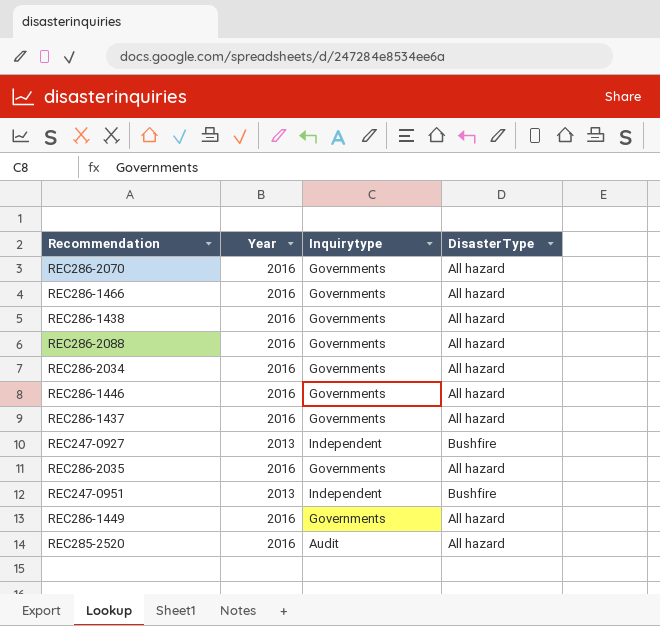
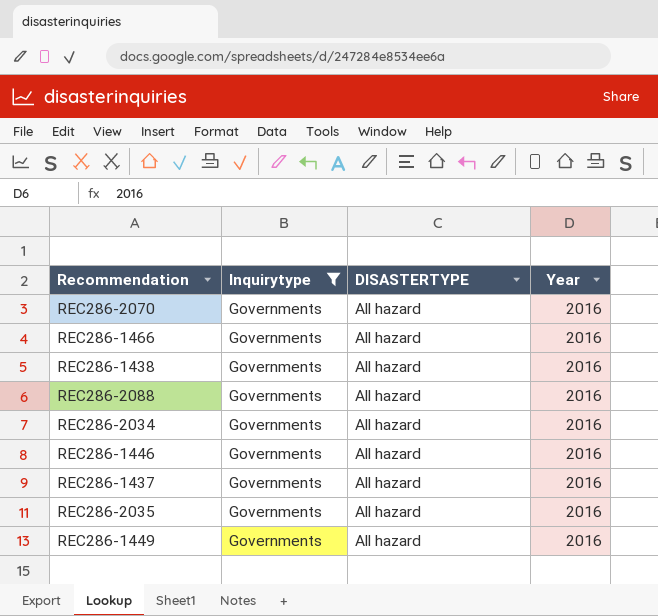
filter: none -> Inquirytype = Governments
column name: DisasterType -> DISASTERTYPE
column Year | position: 2 -> 4

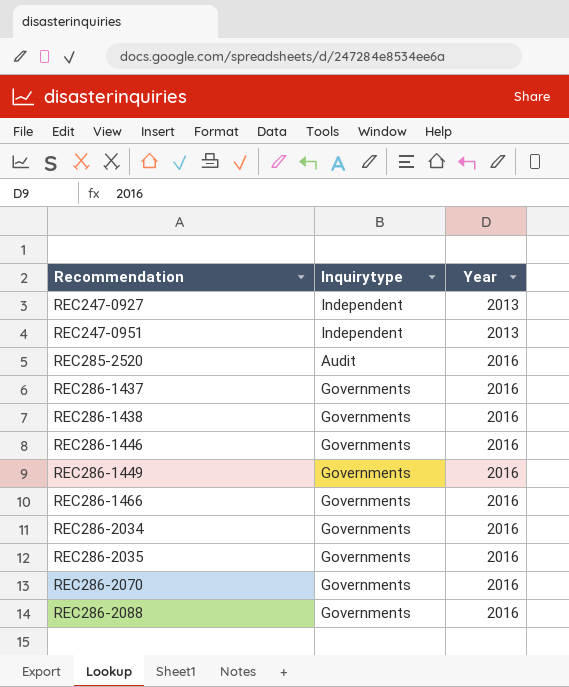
filter: Inquirytype = Governments -> none
row order: none -> Recommendation ascending
column DISASTERTYPE | position: 3 -> none

